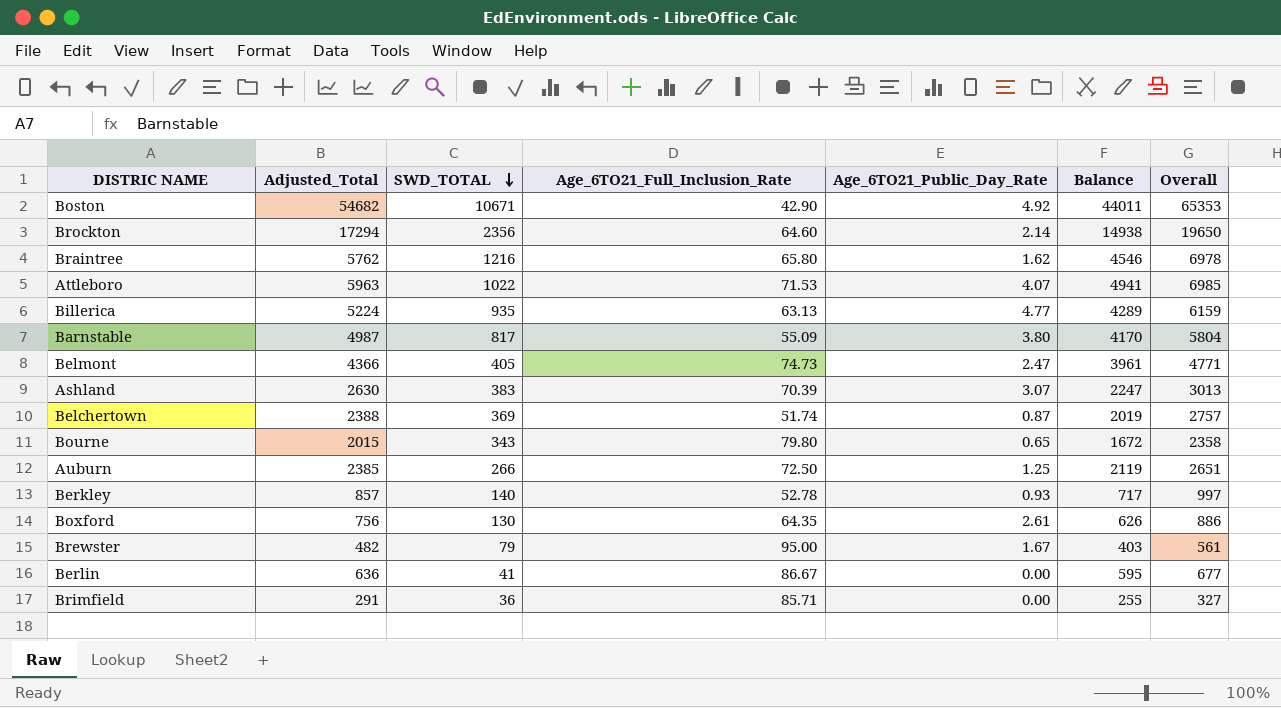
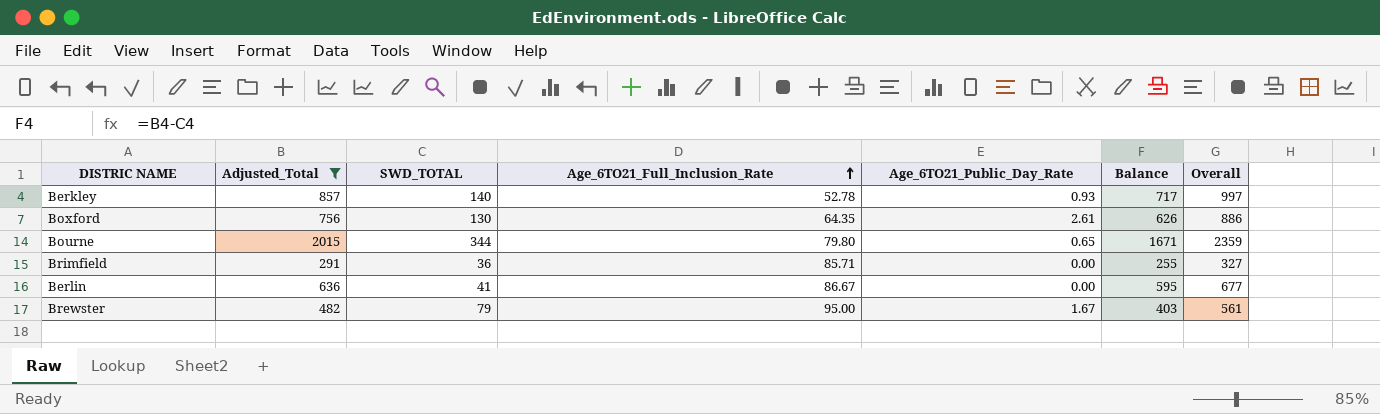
filter: none -> Adjusted_Total <= 2015
row order: SWD_TOTAL descending -> Age_6TO21_Full_Inclusion_Rate ascending
Bourne | SWD_TOTAL: 343 -> 344
Bourne | Balance: 1672 -> 1671
Bourne | Overall: 2358 -> 2359

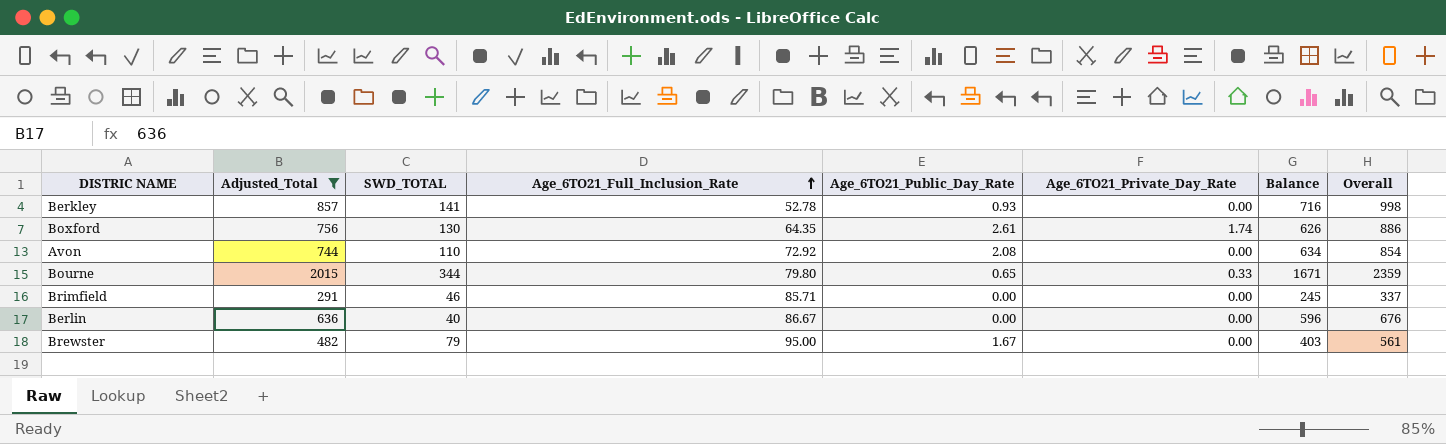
column Age_6TO21_Private_Day_Rate | position: none -> 6
Berkley | SWD_TOTAL: 140 -> 141
Berkley | Balance: 717 -> 716
Berkley | Overall: 997 -> 998
row Avon: none -> 744 | 110 | 72.92 | 2.08 | 0.00 | 634 | 854
Brimfield | SWD_TOTAL: 36 -> 46
Brimfield | Balance: 255 -> 245
Brimfield | Overall: 327 -> 337
Berlin | SWD_TOTAL: 41 -> 40
Berlin | Balance: 595 -> 596
Berlin | Overall: 677 -> 676

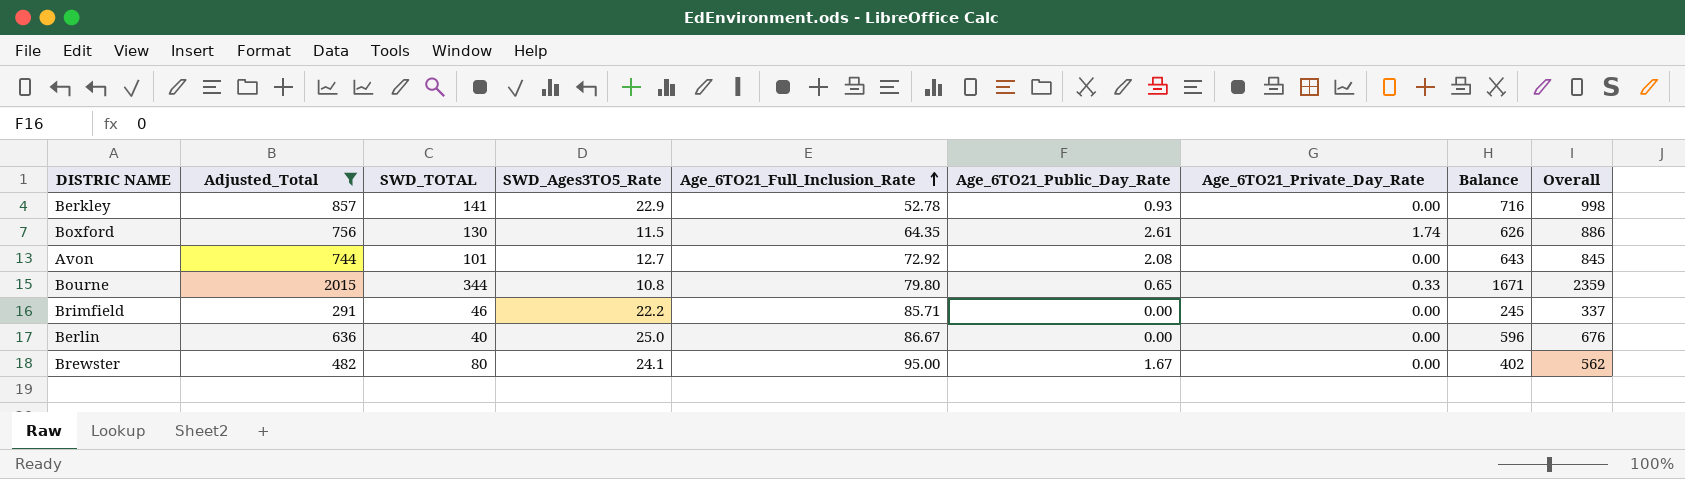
column SWD_Ages3TO5_Rate | position: none -> 4
Avon | SWD_TOTAL: 110 -> 101
Avon | Balance: 634 -> 643
Avon | Overall: 854 -> 845
Brewster | SWD_TOTAL: 79 -> 80
Brewster | Balance: 403 -> 402
Brewster | Overall: 561 -> 562

